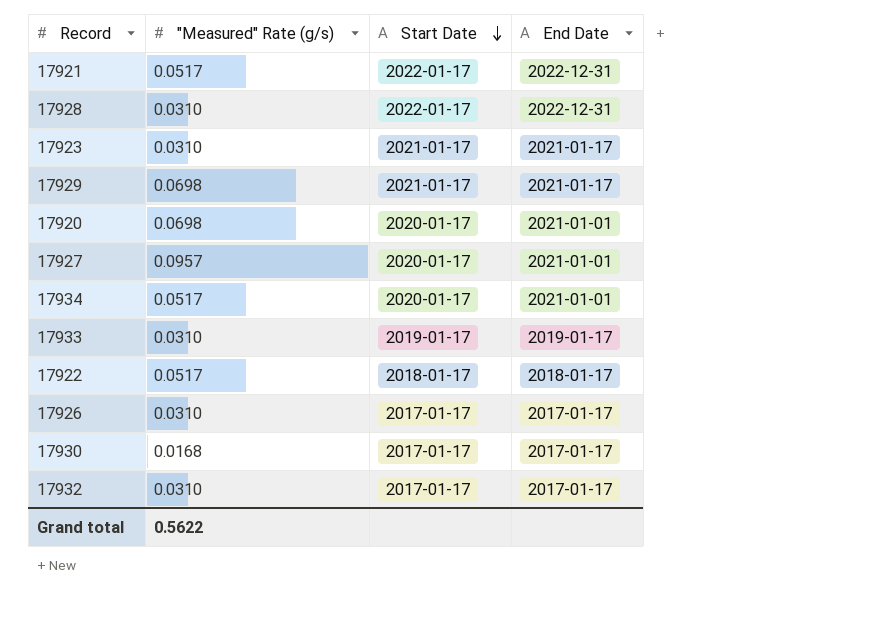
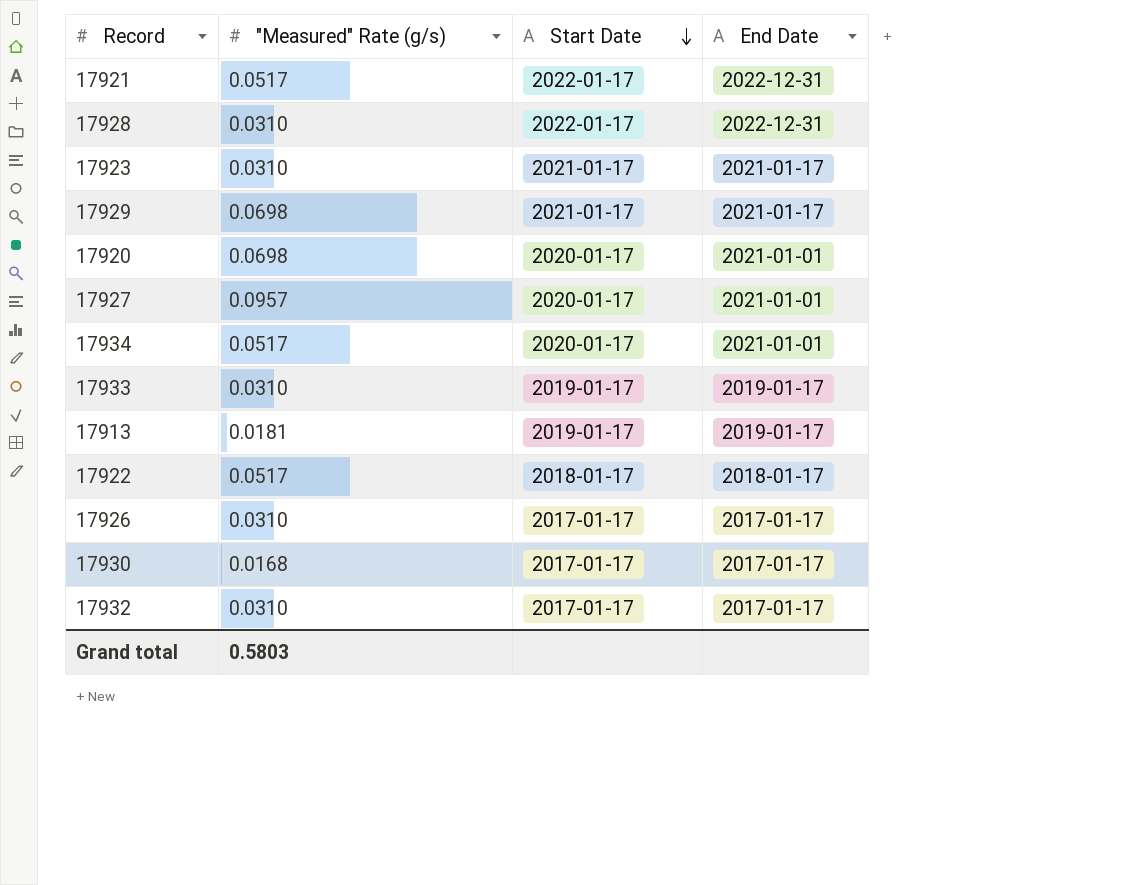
row 17913: none -> 0.0181 | 2019-01-17 | 2019-01-17
Grand total | "Measured" Rate (g/s): 0.5622 -> 0.5803

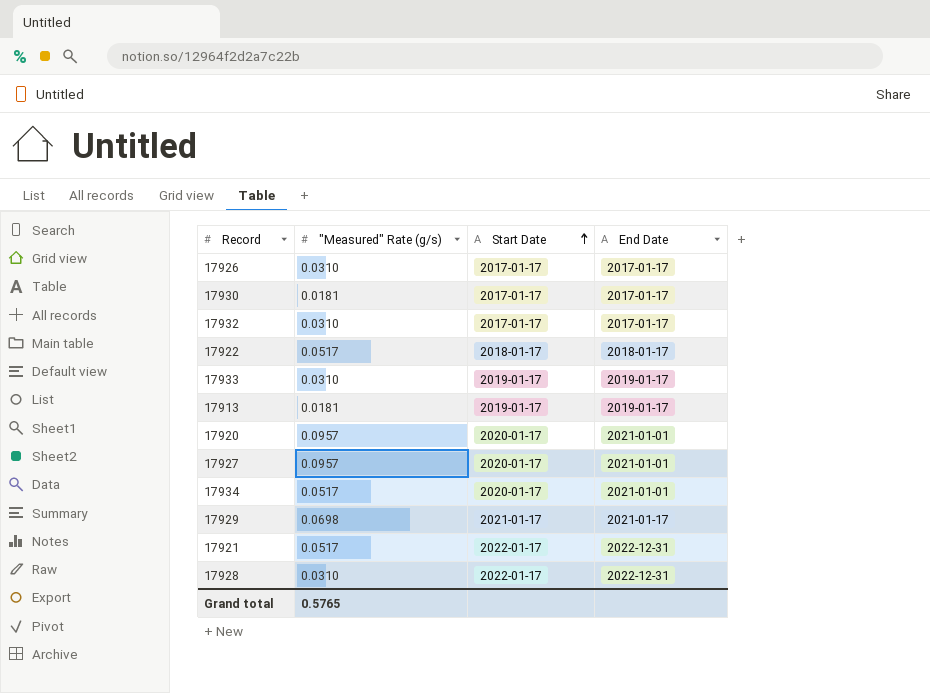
row order: Start Date descending -> Start Date ascending
row 17923: 0.0310 | 2021-01-17 | 2021-01-17 -> none
17930 | "Measured" Rate (g/s): 0.0168 -> 0.0181
17920 | "Measured" Rate (g/s): 0.0698 -> 0.0957
Grand total | "Measured" Rate (g/s): 0.5803 -> 0.5765

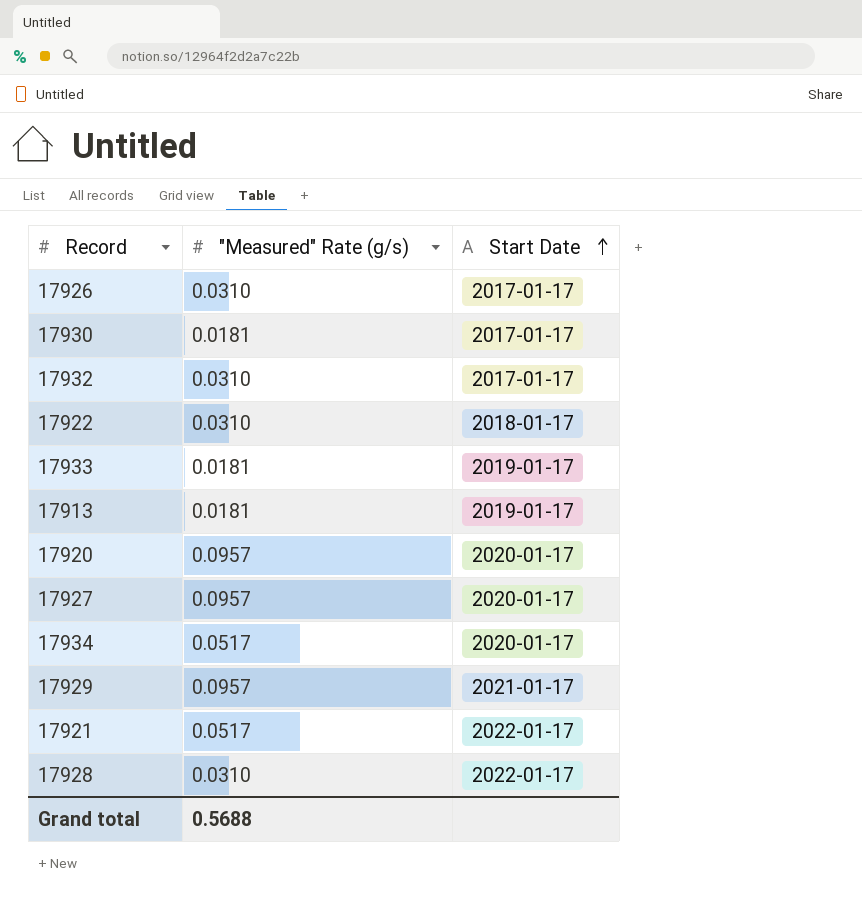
column End Date | position: 4 -> none
17922 | "Measured" Rate (g/s): 0.0517 -> 0.0310
17933 | "Measured" Rate (g/s): 0.0310 -> 0.0181
17929 | "Measured" Rate (g/s): 0.0698 -> 0.0957
Grand total | "Measured" Rate (g/s): 0.5765 -> 0.5688

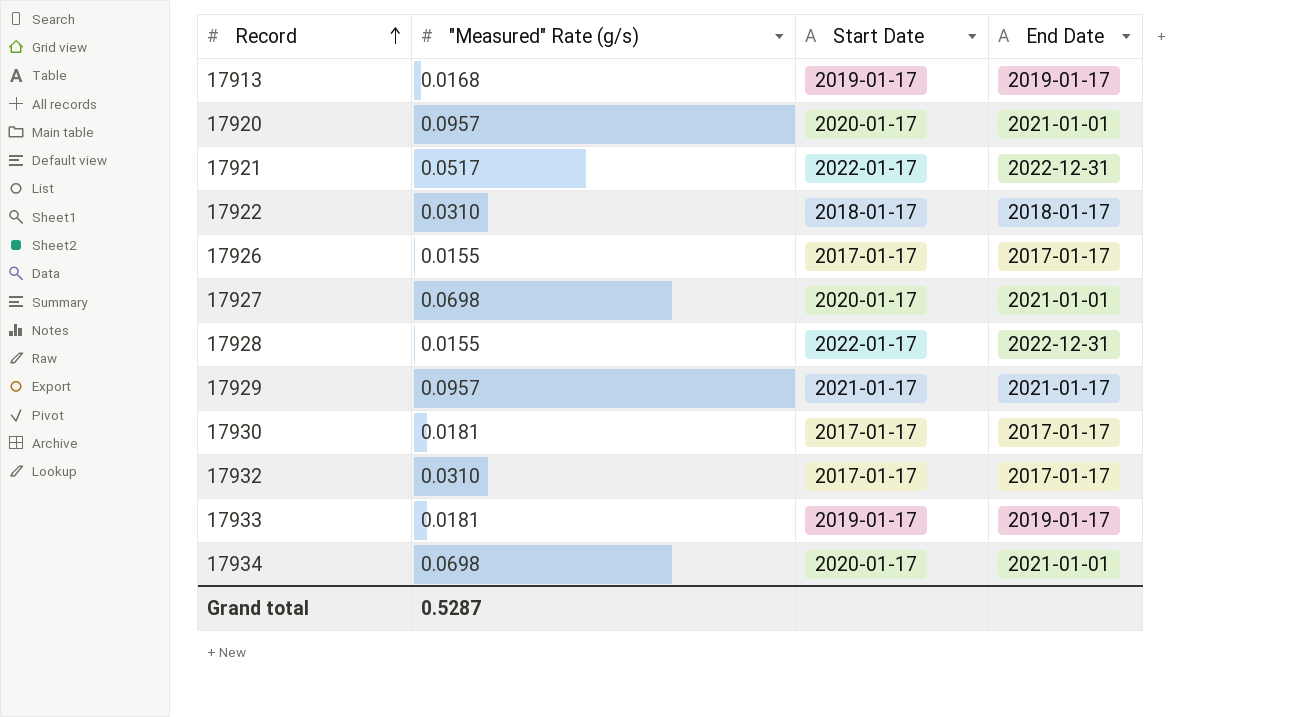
row order: Start Date ascending -> Record ascending
column End Date | position: none -> 4
17913 | "Measured" Rate (g/s): 0.0181 -> 0.0168
17926 | "Measured" Rate (g/s): 0.0310 -> 0.0155
17927 | "Measured" Rate (g/s): 0.0957 -> 0.0698
17928 | "Measured" Rate (g/s): 0.0310 -> 0.0155
17934 | "Measured" Rate (g/s): 0.0517 -> 0.0698
Grand total | "Measured" Rate (g/s): 0.5688 -> 0.5287

